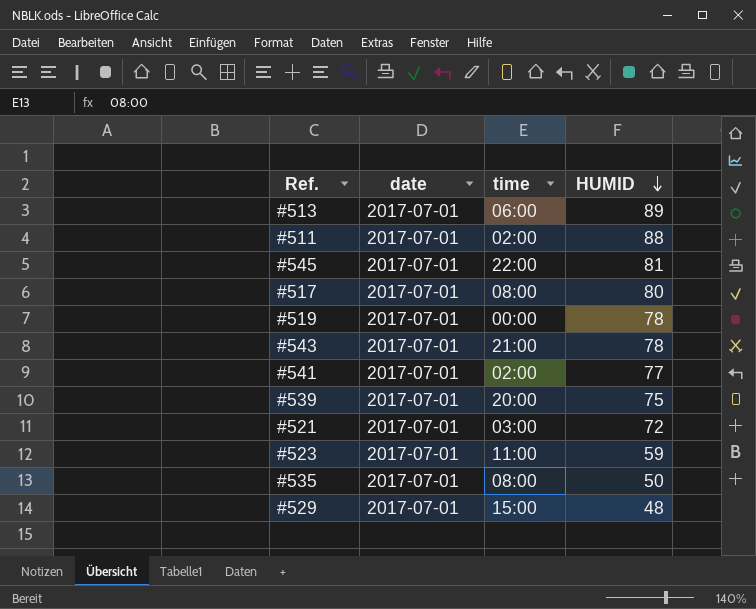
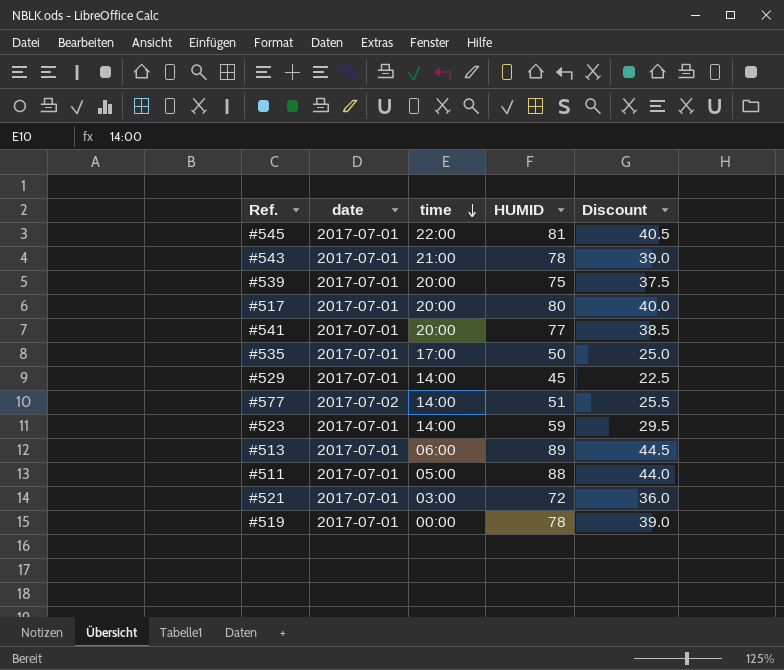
row order: HUMID descending -> time descending
column Discount | formula: none -> [HUMID] * 0.5
#517 | time: 08:00 -> 20:00
#541 | time: 02:00 -> 20:00
#535 | time: 08:00 -> 17:00
#529 | time: 15:00 -> 14:00
#529 | HUMID: 48 -> 45
row #577: none -> 2017-07-02 | 14:00 | 51 | 25.5
#523 | time: 11:00 -> 14:00
#511 | time: 02:00 -> 05:00

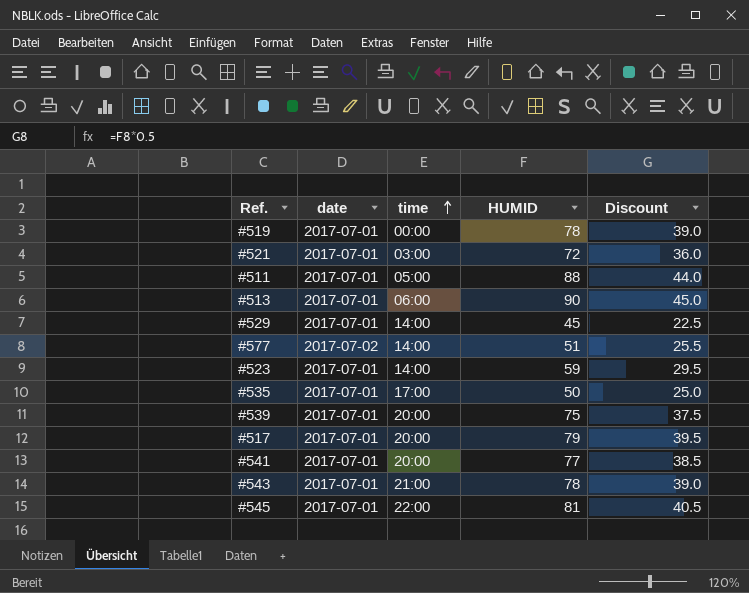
row order: time descending -> time ascending
#513 | HUMID: 89 -> 90
#513 | Discount: 44.5 -> 45.0
#517 | HUMID: 80 -> 79
#517 | Discount: 40.0 -> 39.5

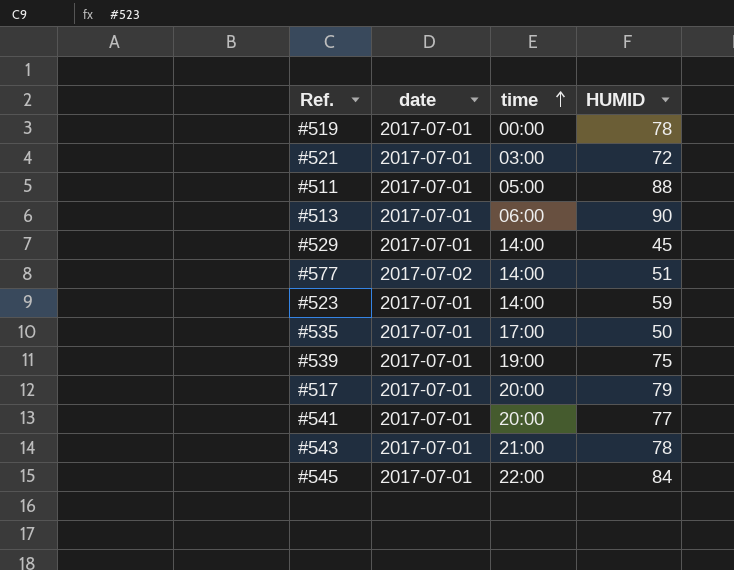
column Discount | formula: [HUMID] * 0.5 -> none
#539 | time: 20:00 -> 19:00
#545 | HUMID: 81 -> 84

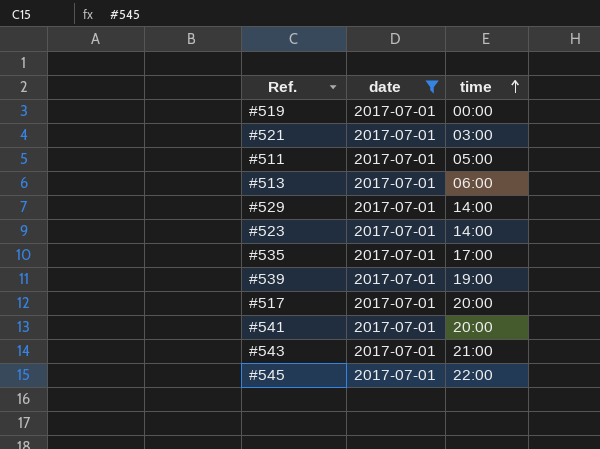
filter: none -> date = 2017-07-01
column HUMID | position: 4 -> none

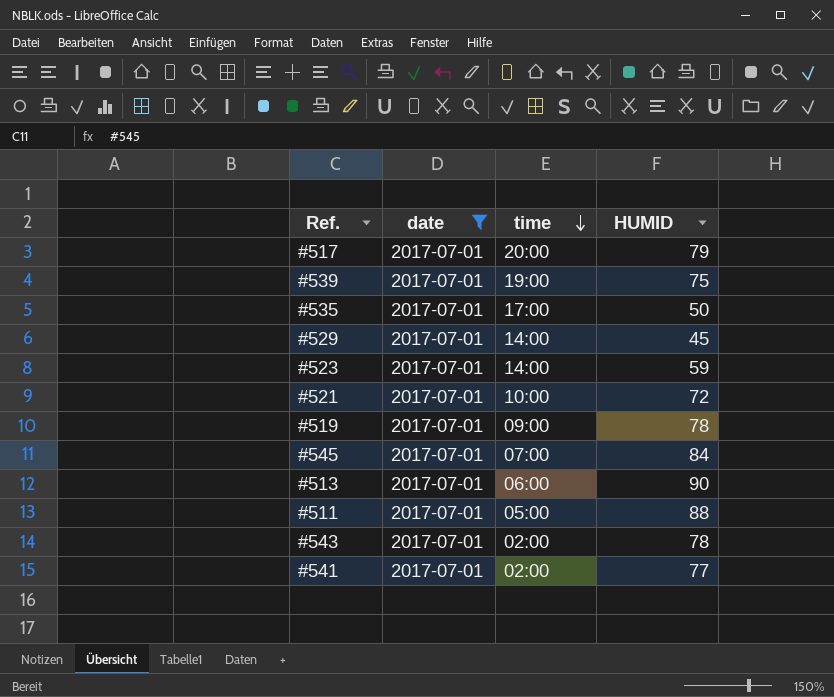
row order: time ascending -> time descending
column HUMID | position: none -> 4
#521 | time: 03:00 -> 10:00
#519 | time: 00:00 -> 09:00
#545 | time: 22:00 -> 07:00
#543 | time: 21:00 -> 02:00
#541 | time: 20:00 -> 02:00

